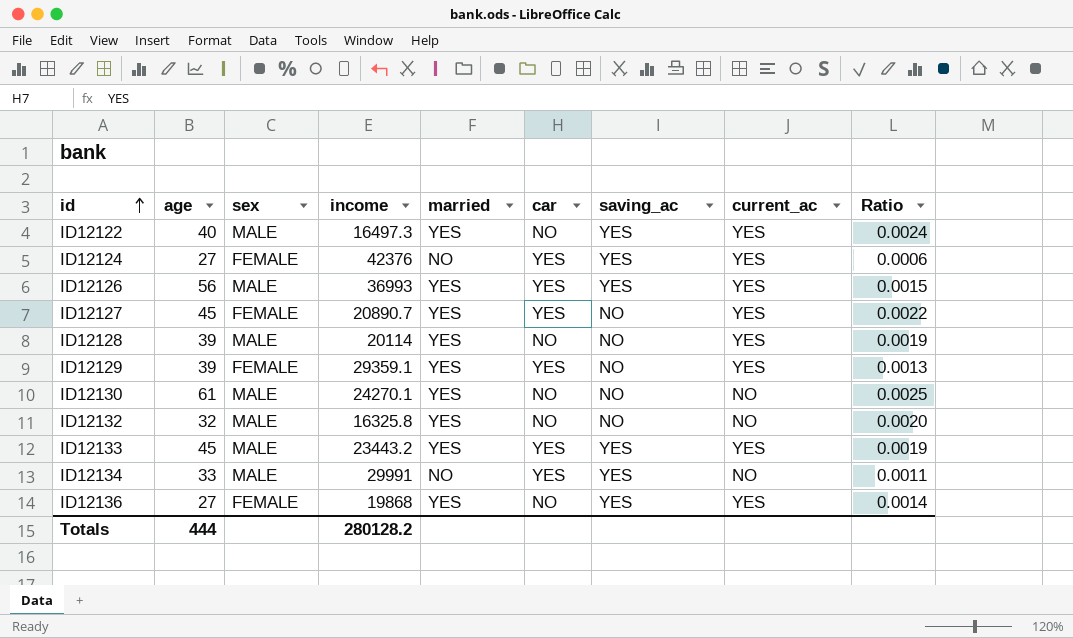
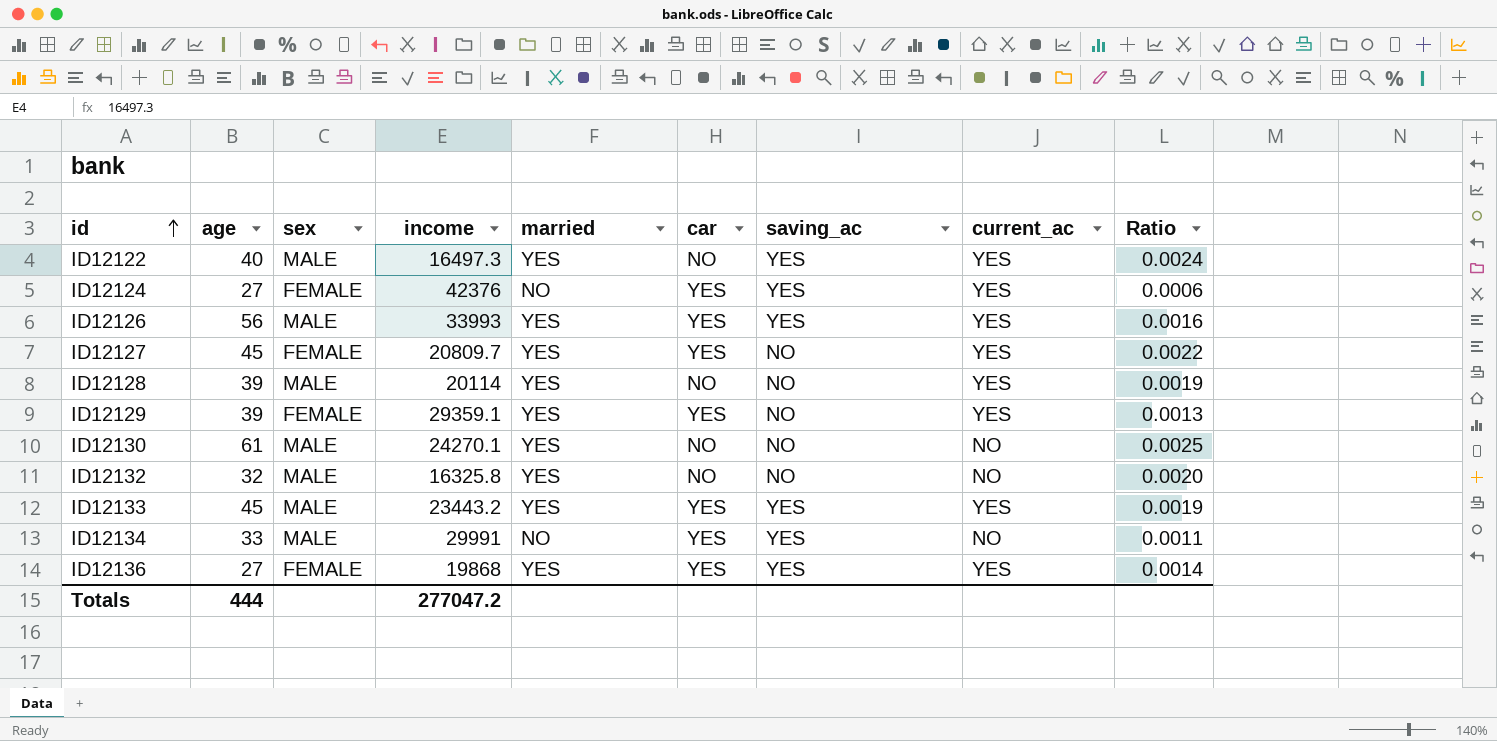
ID12126 | income: 36993 -> 33993
ID12126 | Ratio: 0.0015 -> 0.0016
ID12127 | income: 20890.7 -> 20809.7
ID12136 | car: NO -> YES
Totals | income: 280128.2 -> 277047.2

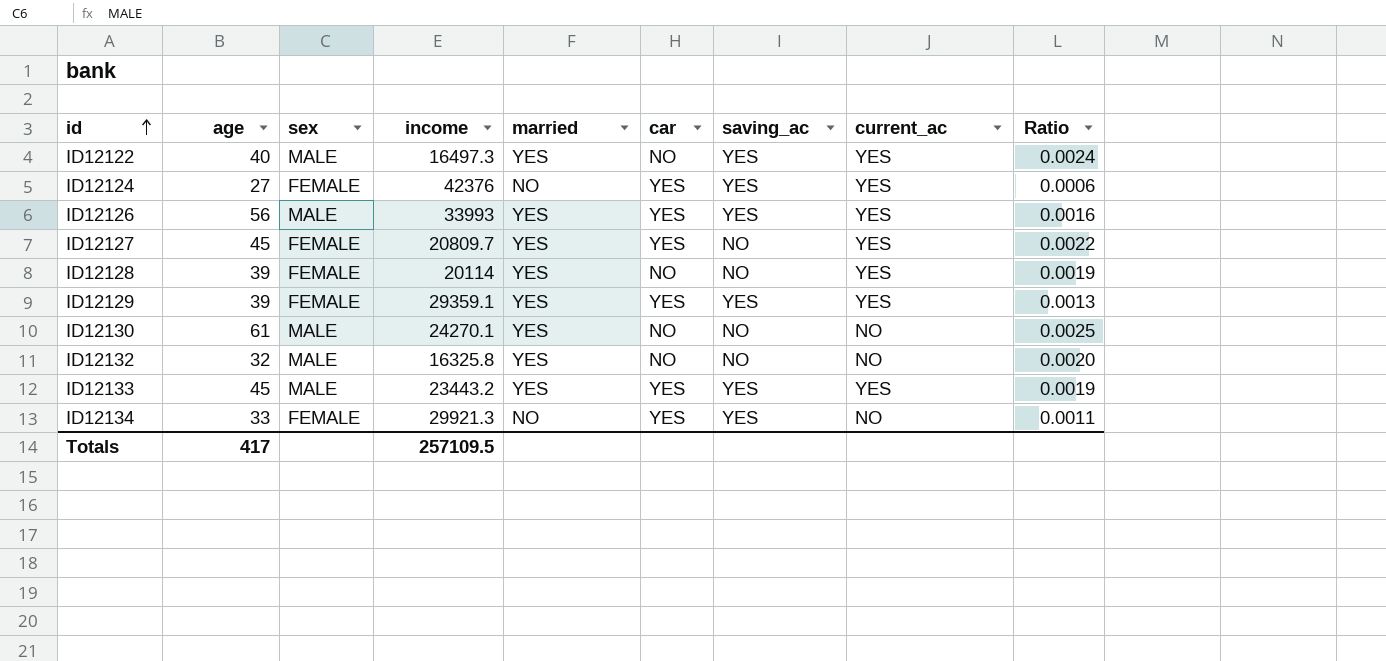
row ID12136: 27 | FEMALE | 19868 | YES | YES | YES | YES | 0.0014 -> none
ID12128 | sex: MALE -> FEMALE
ID12129 | saving_ac: NO -> YES
ID12134 | sex: MALE -> FEMALE
ID12134 | income: 29991 -> 29921.3
Totals | age: 444 -> 417
Totals | income: 277047.2 -> 257109.5

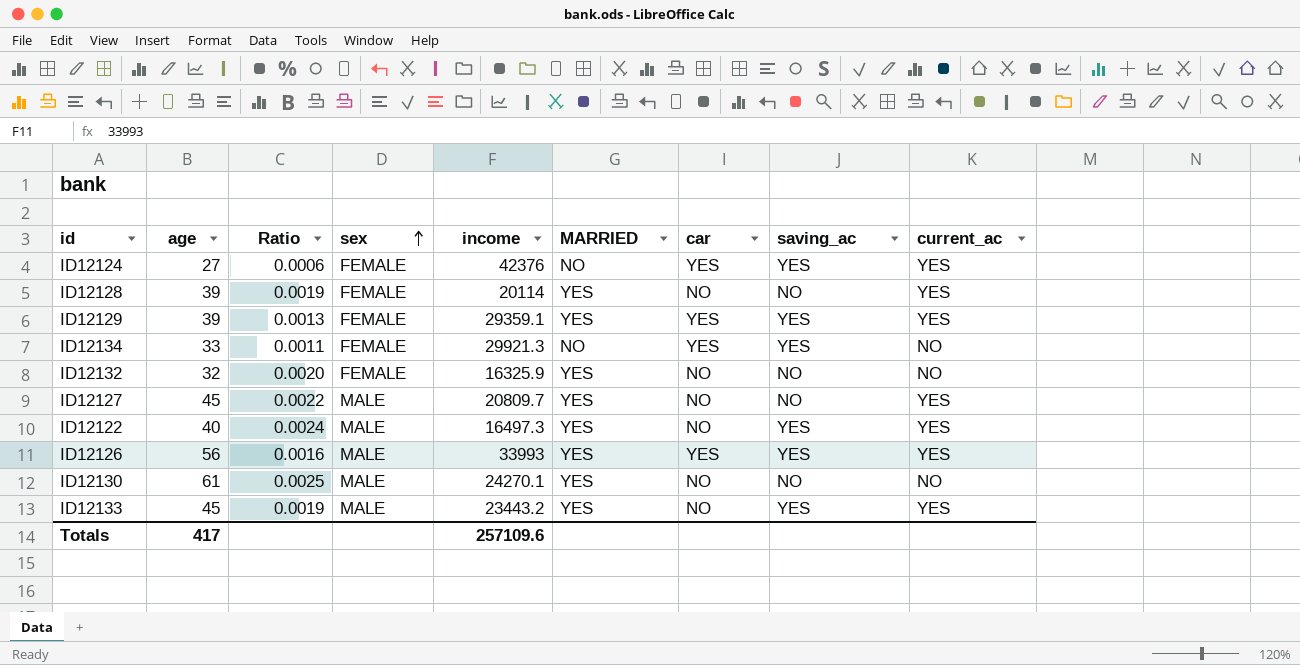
row order: id ascending -> sex ascending
column Ratio | position: 9 -> 3
column name: married -> MARRIED
ID12132 | sex: MALE -> FEMALE
ID12132 | income: 16325.8 -> 16325.9
ID12127 | sex: FEMALE -> MALE
ID12127 | car: YES -> NO
ID12133 | car: YES -> NO
Totals | income: 257109.5 -> 257109.6

